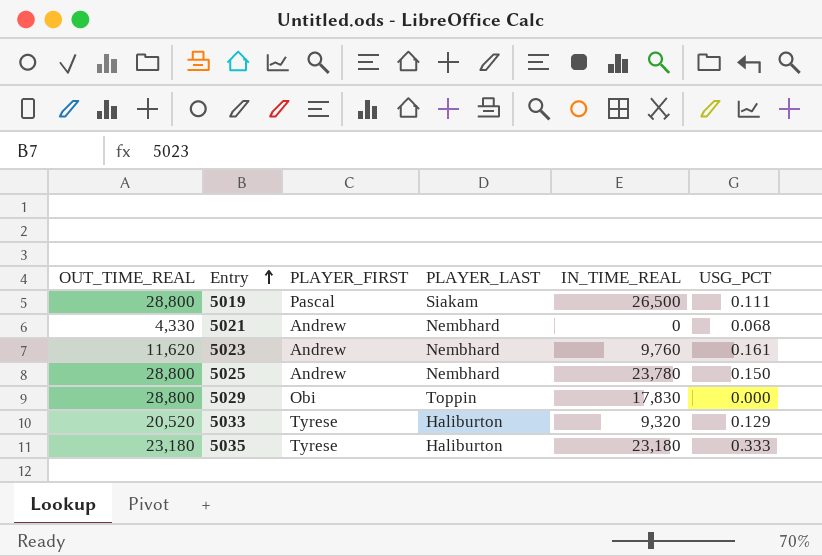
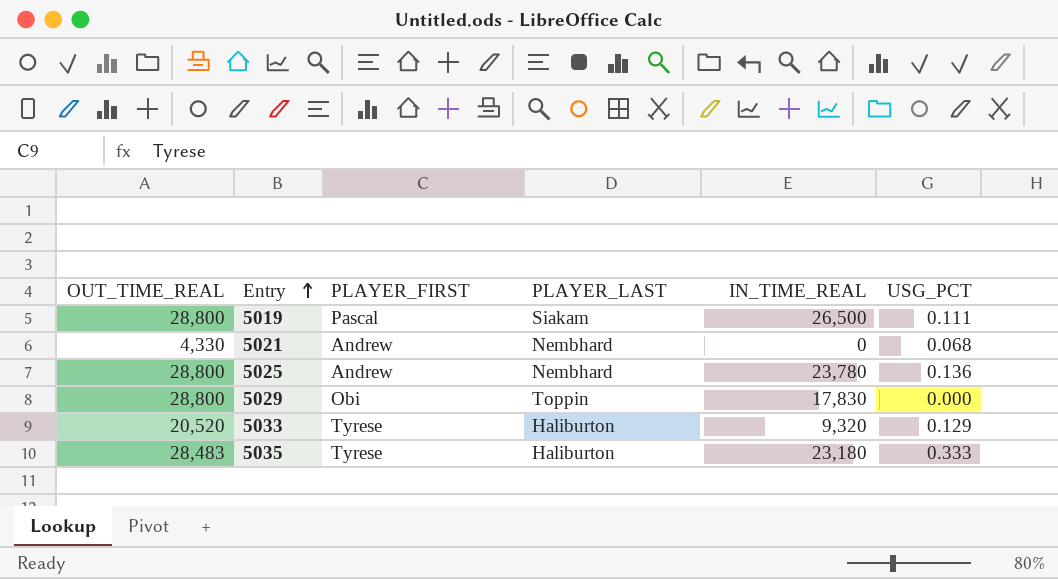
row 5023: 11,620 | Andrew | Nembhard | 9,760 | 0.161 -> none
5025 | USG_PCT: 0.150 -> 0.136
5035 | OUT_TIME_REAL: 23,180 -> 28,483

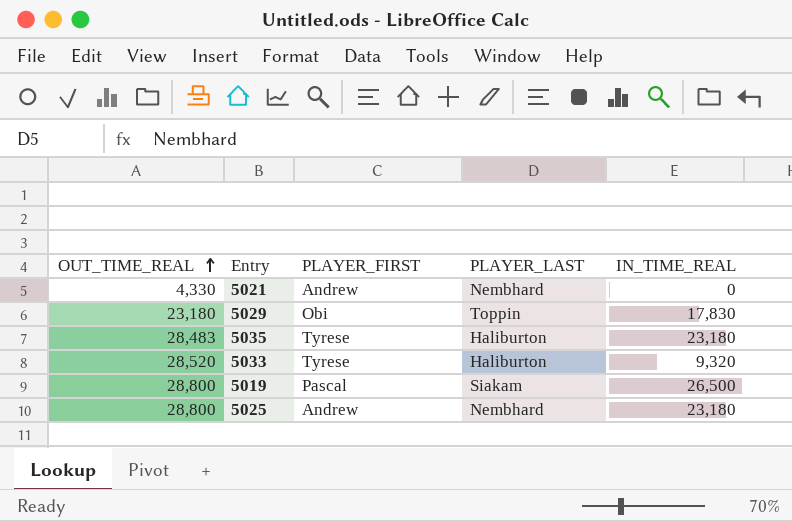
row order: Entry ascending -> OUT_TIME_REAL ascending
column USG_PCT | position: 6 -> none
5029 | OUT_TIME_REAL: 28,800 -> 23,180
5033 | OUT_TIME_REAL: 20,520 -> 28,520
5025 | IN_TIME_REAL: 23,780 -> 23,180

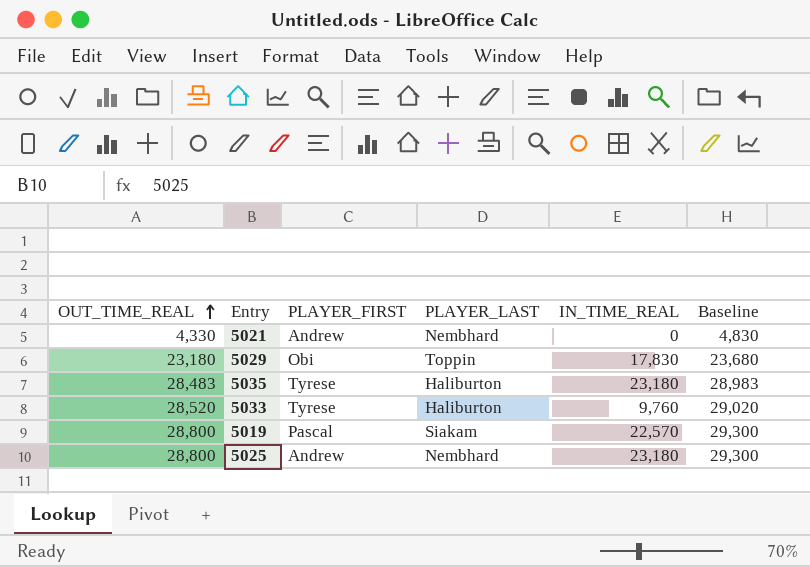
column Baseline | formula: none -> [OUT_TIME_REAL] + 500
5033 | IN_TIME_REAL: 9,320 -> 9,760
5019 | IN_TIME_REAL: 26,500 -> 22,570

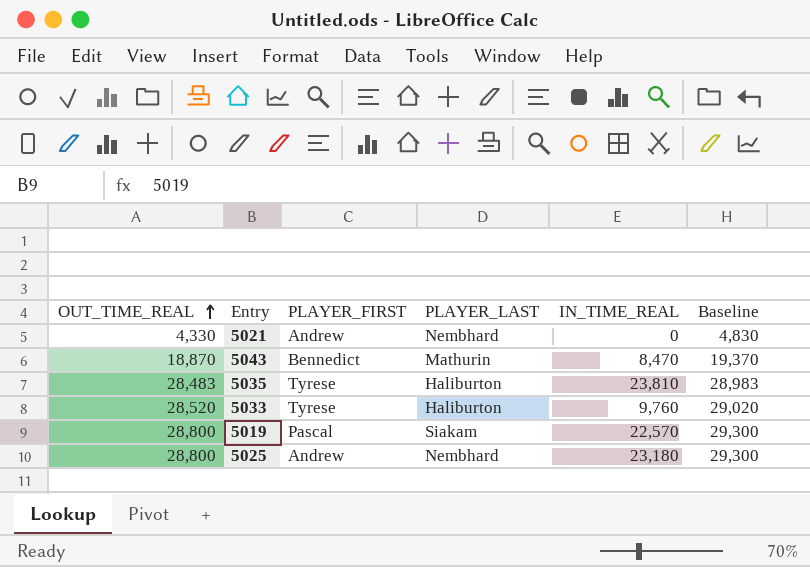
row 5029: 23,180 | Obi | Toppin | 17,830 | 23,680 -> none
row 5043: none -> 18,870 | Bennedict | Mathurin | 8,470 | 19,370
5035 | IN_TIME_REAL: 23,180 -> 23,810

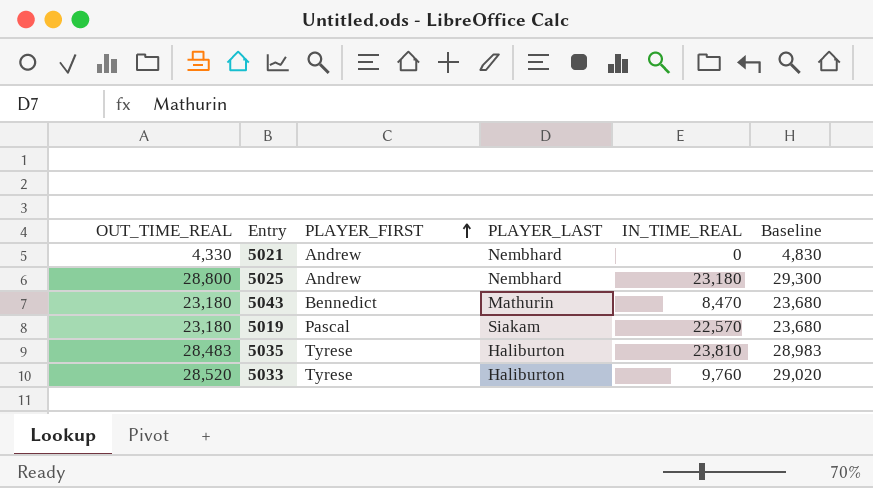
row order: OUT_TIME_REAL ascending -> PLAYER_FIRST ascending
5043 | OUT_TIME_REAL: 18,870 -> 23,180
5043 | Baseline: 19,370 -> 23,680
5019 | OUT_TIME_REAL: 28,800 -> 23,180
5019 | Baseline: 29,300 -> 23,680

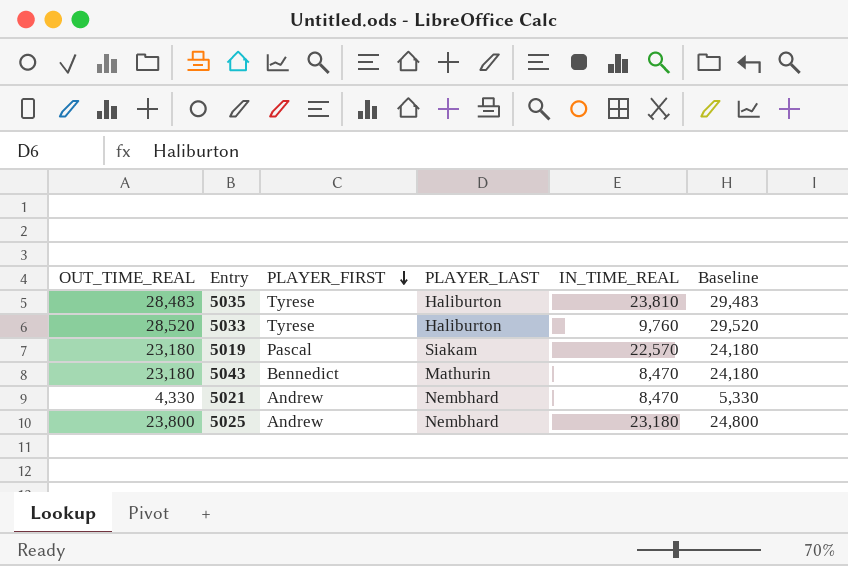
row order: PLAYER_FIRST ascending -> PLAYER_FIRST descending
column Baseline | formula: [OUT_TIME_REAL] + 500 -> [OUT_TIME_REAL] + 1000
5021 | IN_TIME_REAL: 0 -> 8,470
5025 | OUT_TIME_REAL: 28,800 -> 23,800

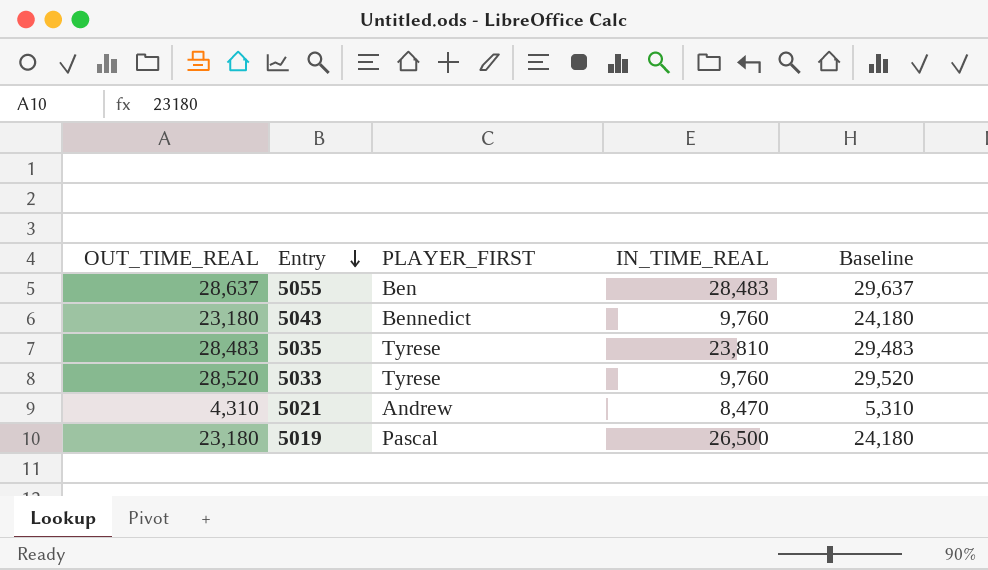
row order: PLAYER_FIRST descending -> Entry descending
column PLAYER_LAST | position: 4 -> none
row 5025: 23,800 | Andrew | Nembhard | 23,180 | 24,800 -> none
row 5055: none -> 28,637 | Ben | 28,483 | 29,637
5043 | IN_TIME_REAL: 8,470 -> 9,760
5021 | OUT_TIME_REAL: 4,330 -> 4,310
5021 | Baseline: 5,330 -> 5,310
5019 | IN_TIME_REAL: 22,570 -> 26,500

